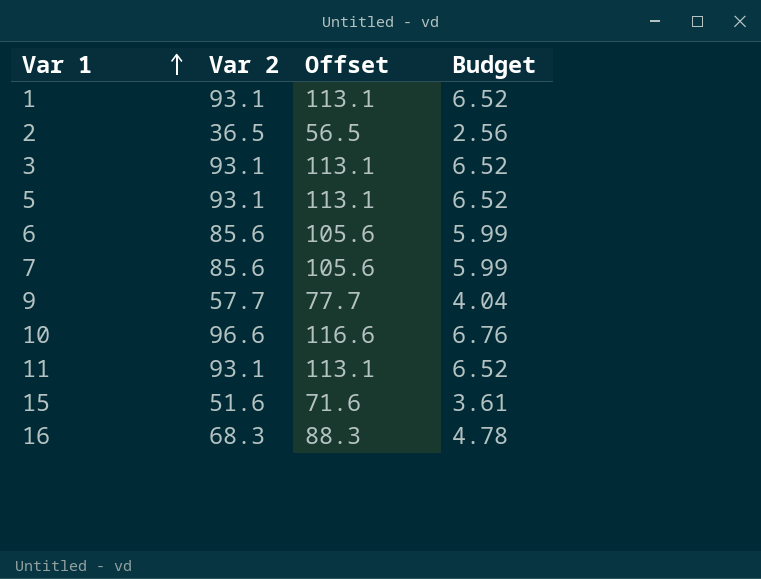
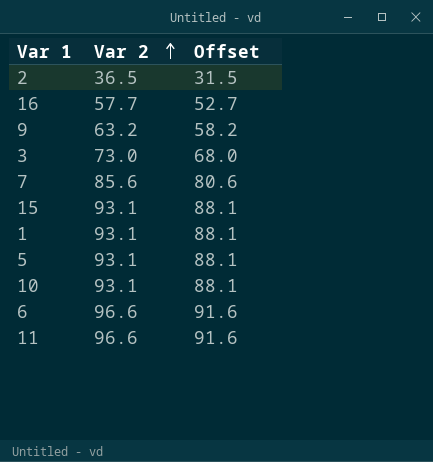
row order: Var 1 ascending -> Var 2 ascending
column Budget | formula: [Var 2] * 0.07 -> none
column Offset | formula: [Var 2] + 20 -> [Var 2] - 5
16 | Var 2: 68.3 -> 57.7
9 | Var 2: 57.7 -> 63.2
3 | Var 2: 93.1 -> 73.0
15 | Var 2: 51.6 -> 93.1
10 | Var 2: 96.6 -> 93.1
6 | Var 2: 85.6 -> 96.6
11 | Var 2: 93.1 -> 96.6

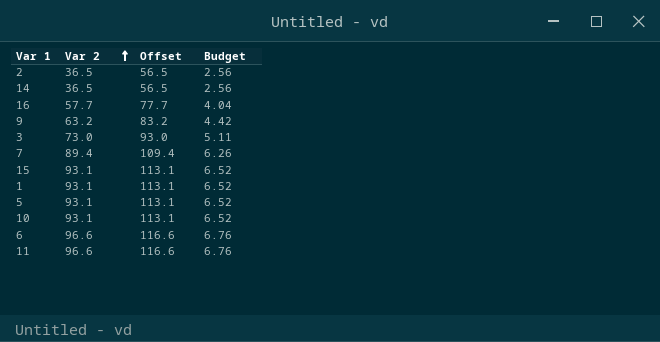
column Offset | formula: [Var 2] - 5 -> [Var 2] + 20
column Budget | formula: none -> [Var 2] * 0.07
row 14: none -> 36.5 | 56.5 | 2.56
7 | Var 2: 85.6 -> 89.4

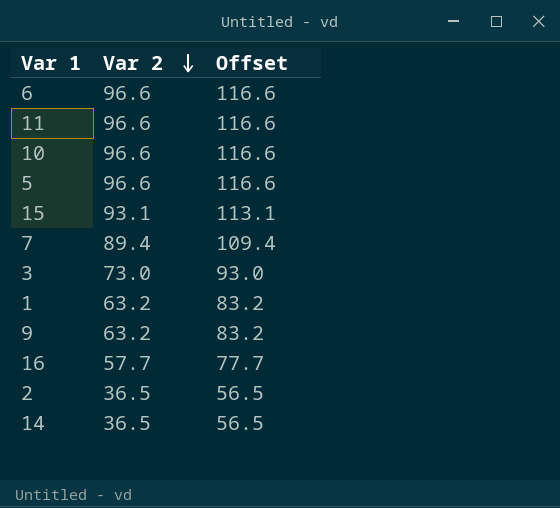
row order: Var 2 ascending -> Var 2 descending
column Budget | formula: [Var 2] * 0.07 -> none
10 | Var 2: 93.1 -> 96.6
10 | Offset: 113.1 -> 116.6
5 | Var 2: 93.1 -> 96.6
5 | Offset: 113.1 -> 116.6
1 | Var 2: 93.1 -> 63.2
1 | Offset: 113.1 -> 83.2

